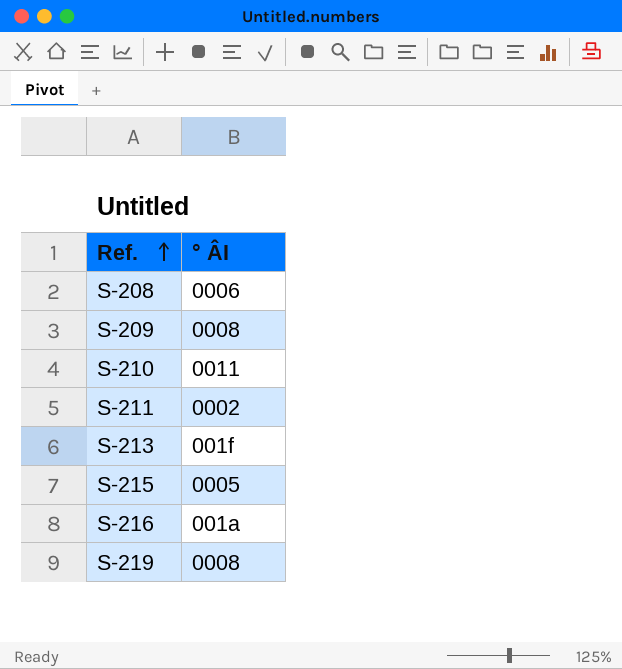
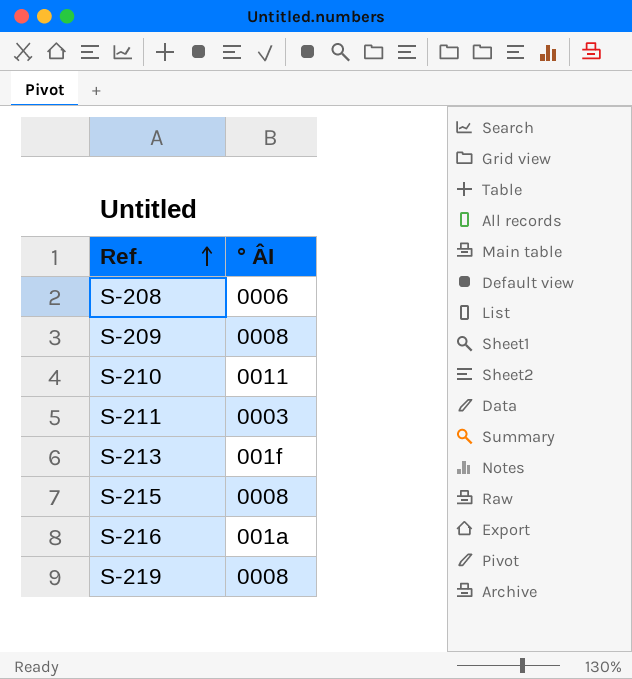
S-211 | ° ÂI: 0002 -> 0003
S-215 | ° ÂI: 0005 -> 0008

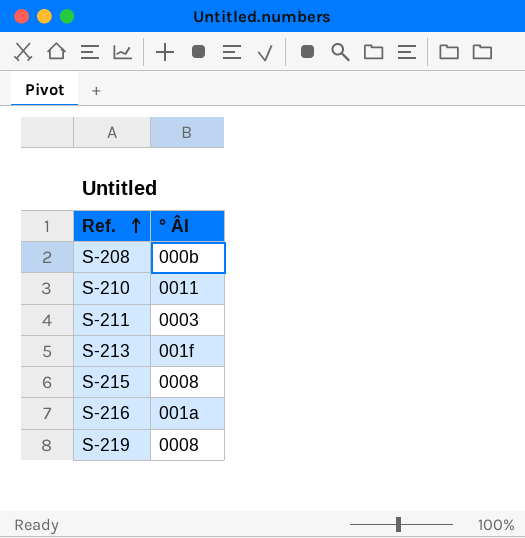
row S-209: 0008 -> none
S-208 | ° ÂI: 0006 -> 000b

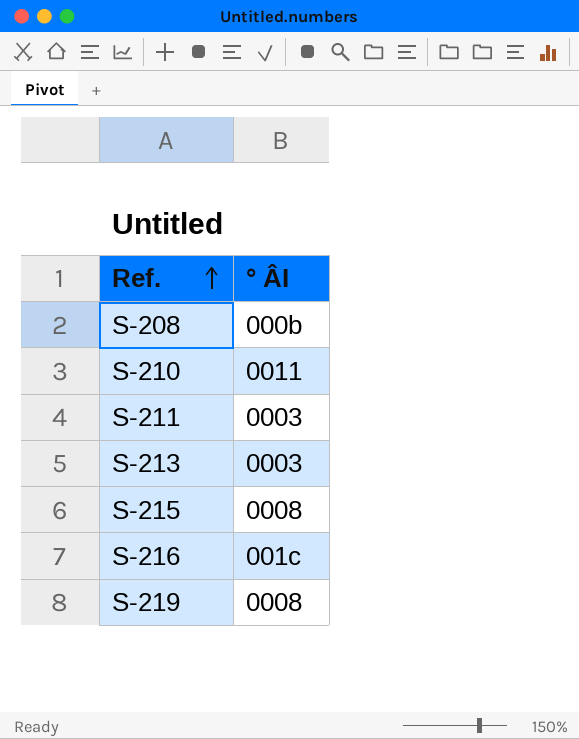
S-213 | ° ÂI: 001f -> 0003
S-216 | ° ÂI: 001a -> 001c

